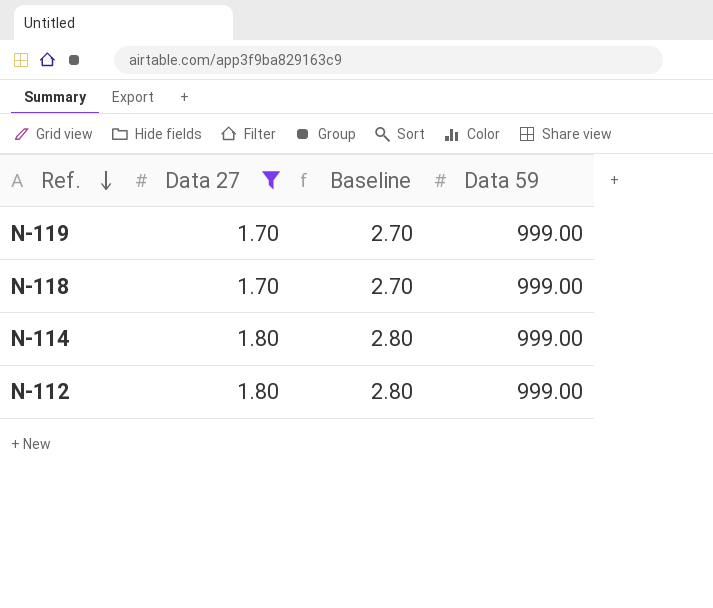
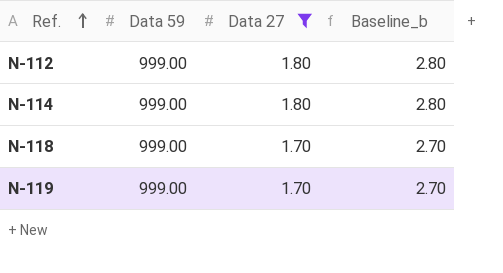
row order: Ref. descending -> Ref. ascending
column Data 59 | position: 4 -> 2
column name: Baseline -> Baseline_b

